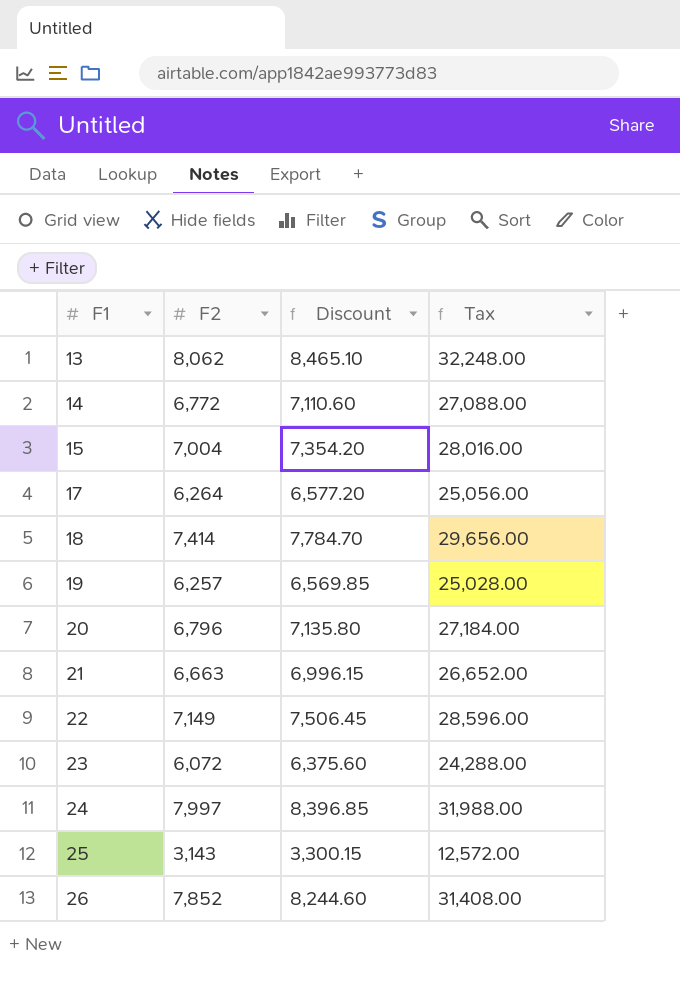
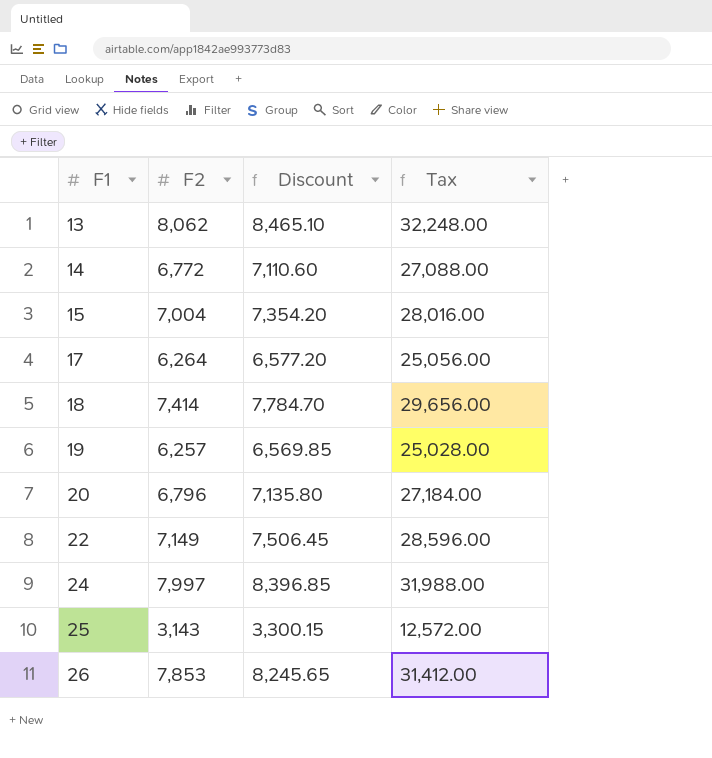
row 21: 6,663 | 6,996.15 | 26,652.00 -> none
row 23: 6,072 | 6,375.60 | 24,288.00 -> none
26 | F2: 7,852 -> 7,853
26 | Discount: 8,244.60 -> 8,245.65
26 | Tax: 31,408.00 -> 31,412.00

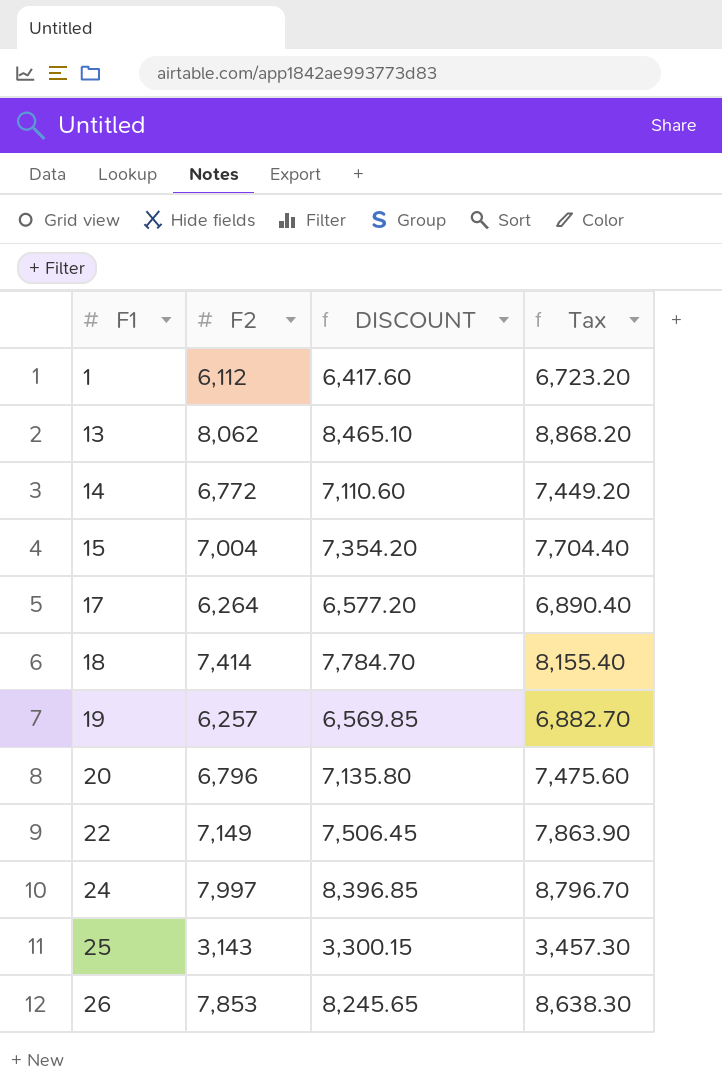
column name: Discount -> DISCOUNT
column Tax | formula: [F2] * 4 -> [F2] * 1.1
row 1: none -> 6,112 | 6,417.60 | 6,723.20

